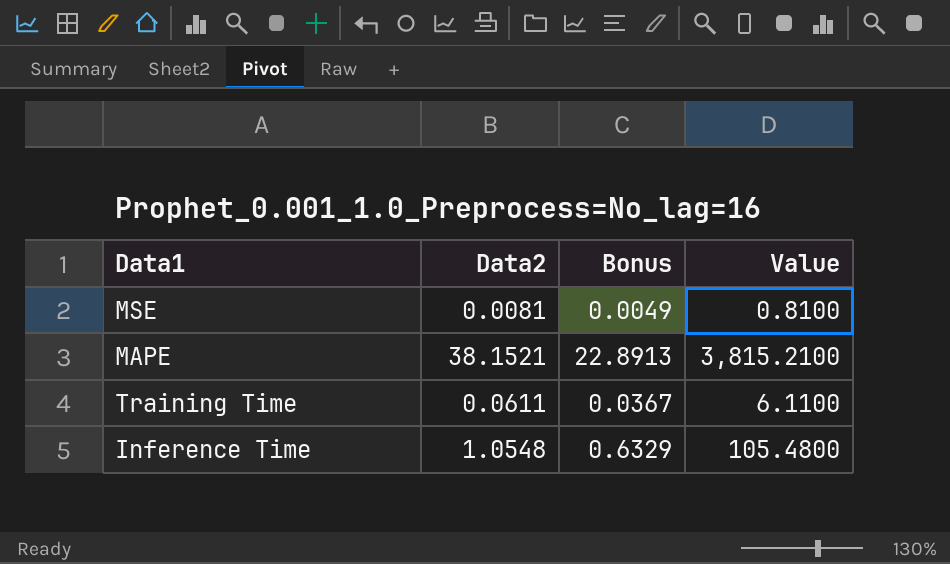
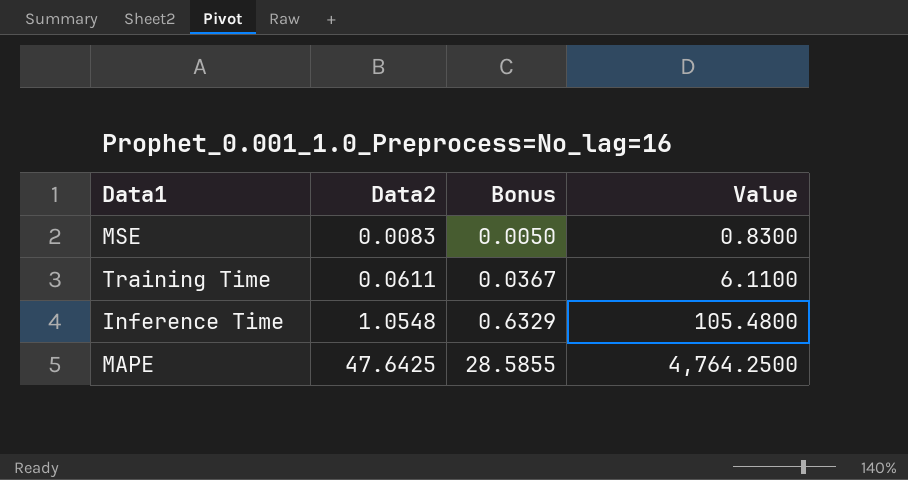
row order: none -> Data2 ascending
MSE | Data2: 0.0081 -> 0.0083
MSE | Bonus: 0.0049 -> 0.0050
MSE | Value: 0.8100 -> 0.8300
MAPE | Data2: 38.1521 -> 47.6425
MAPE | Bonus: 22.8913 -> 28.5855
MAPE | Value: 3,815.2100 -> 4,764.2500

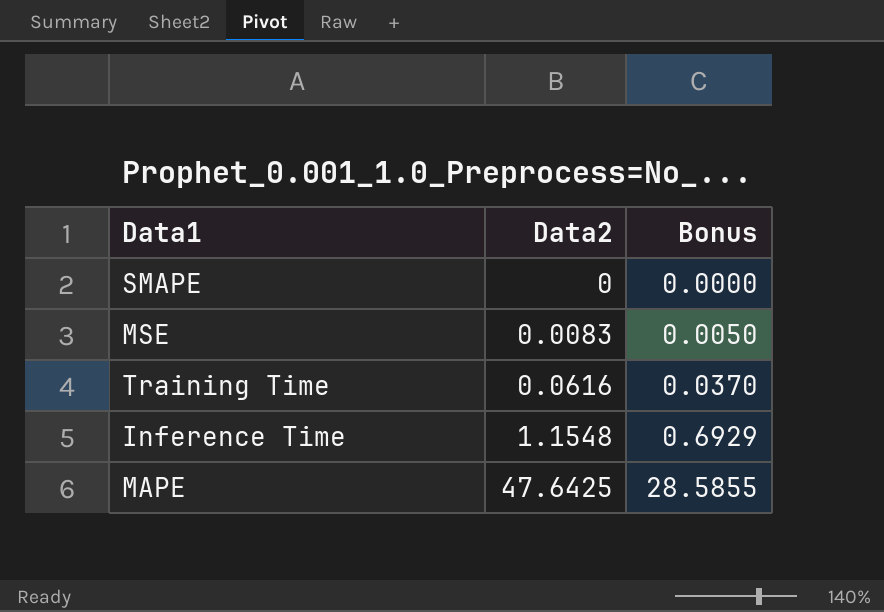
column Value | formula: [Data2] * 100 -> none
row SMAPE: none -> 0 | 0.0000
Training Time | Data2: 0.0611 -> 0.0616
Training Time | Bonus: 0.0367 -> 0.0370
Inference Time | Data2: 1.0548 -> 1.1548
Inference Time | Bonus: 0.6329 -> 0.6929

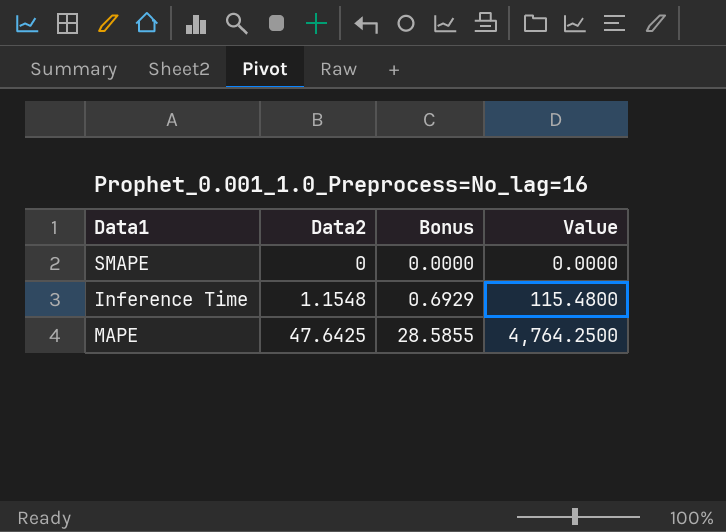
column Value | formula: none -> [Data2] * 100
row MSE: 0.0083 | 0.0050 -> none
row Training Time: 0.0616 | 0.0370 -> none

